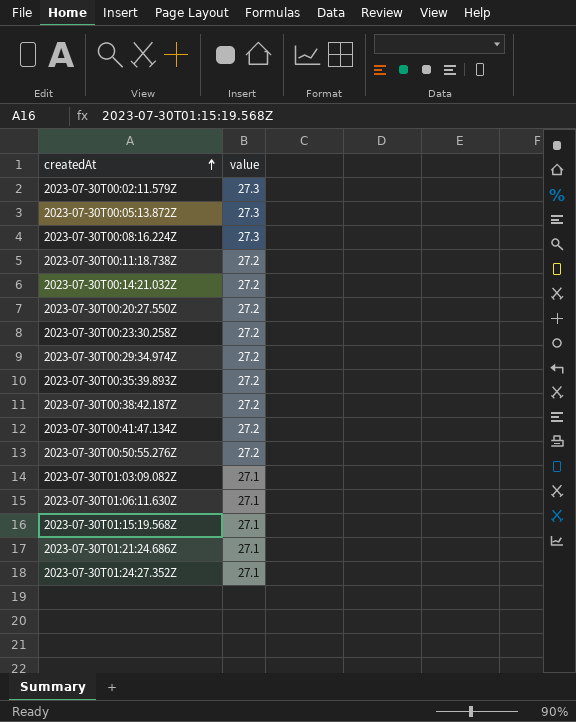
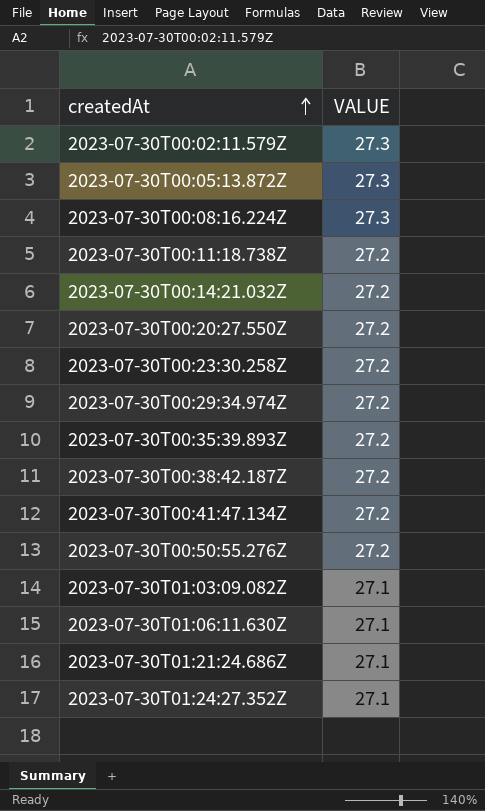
column name: value -> VALUE
row 2023-07-30T01:15:19.568Z: 27.1 -> none

